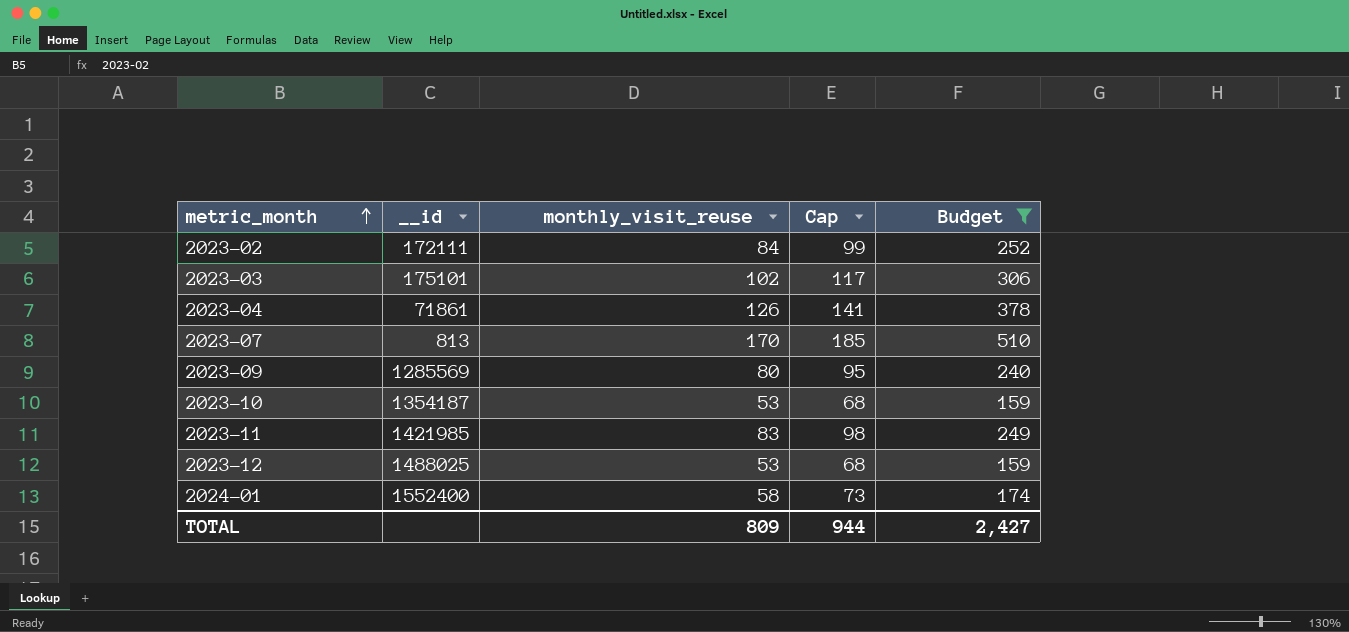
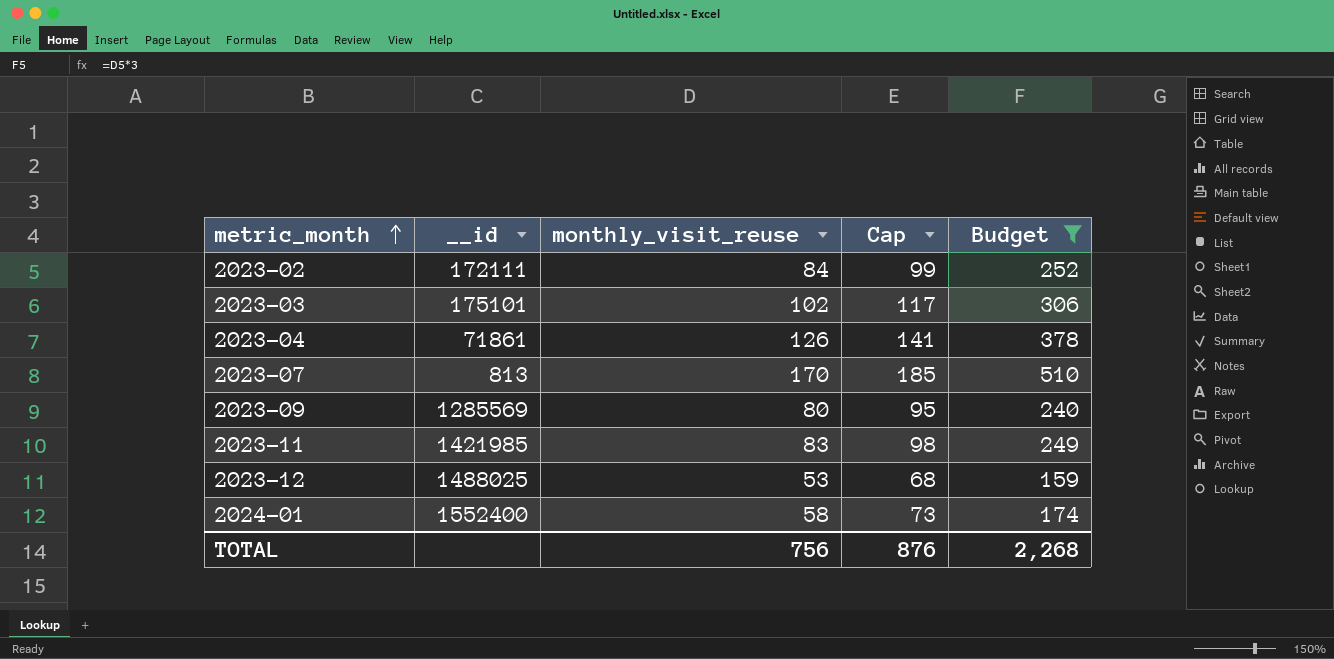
row 2023-10: 1354187 | 53 | 68 | 159 -> none
TOTAL | monthly_visit_reuse: 809 -> 756
TOTAL | Cap: 944 -> 876
TOTAL | Budget: 2,427 -> 2,268

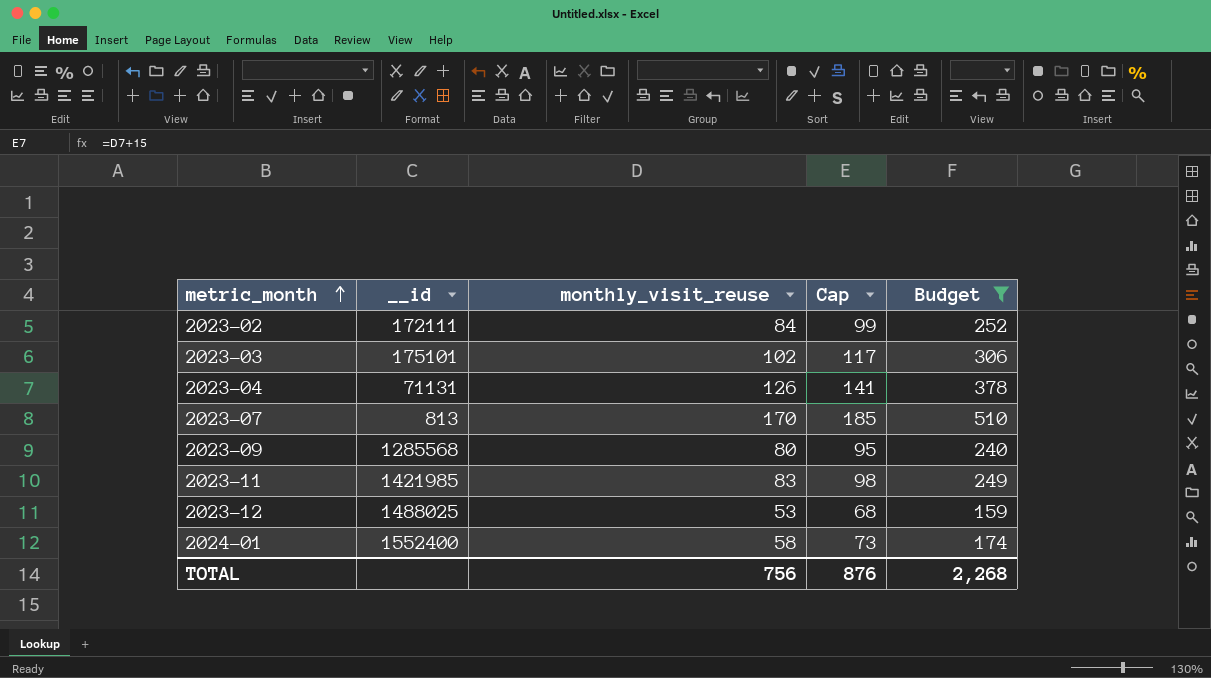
2023-04 | __id: 71861 -> 71131
2023-09 | __id: 1285569 -> 1285568

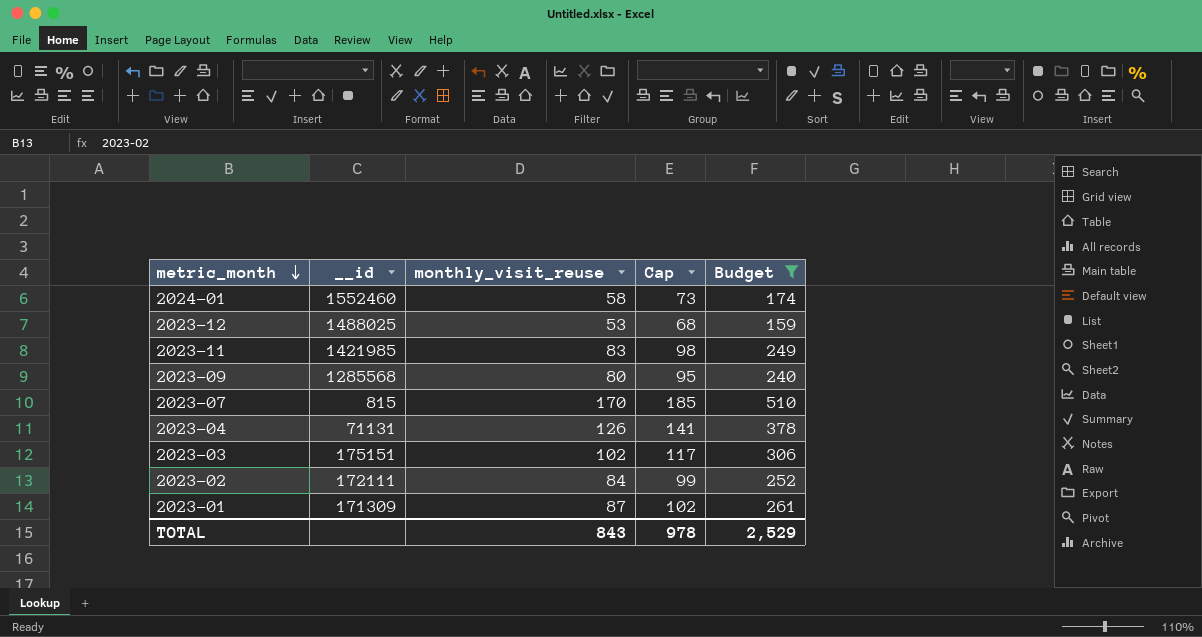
row order: metric_month ascending -> metric_month descending
2024-01 | __id: 1552400 -> 1552460
2023-07 | __id: 813 -> 815
2023-03 | __id: 175101 -> 175151
row 2023-01: none -> 171309 | 87 | 102 | 261
TOTAL | monthly_visit_reuse: 756 -> 843
TOTAL | Cap: 876 -> 978
TOTAL | Budget: 2,268 -> 2,529

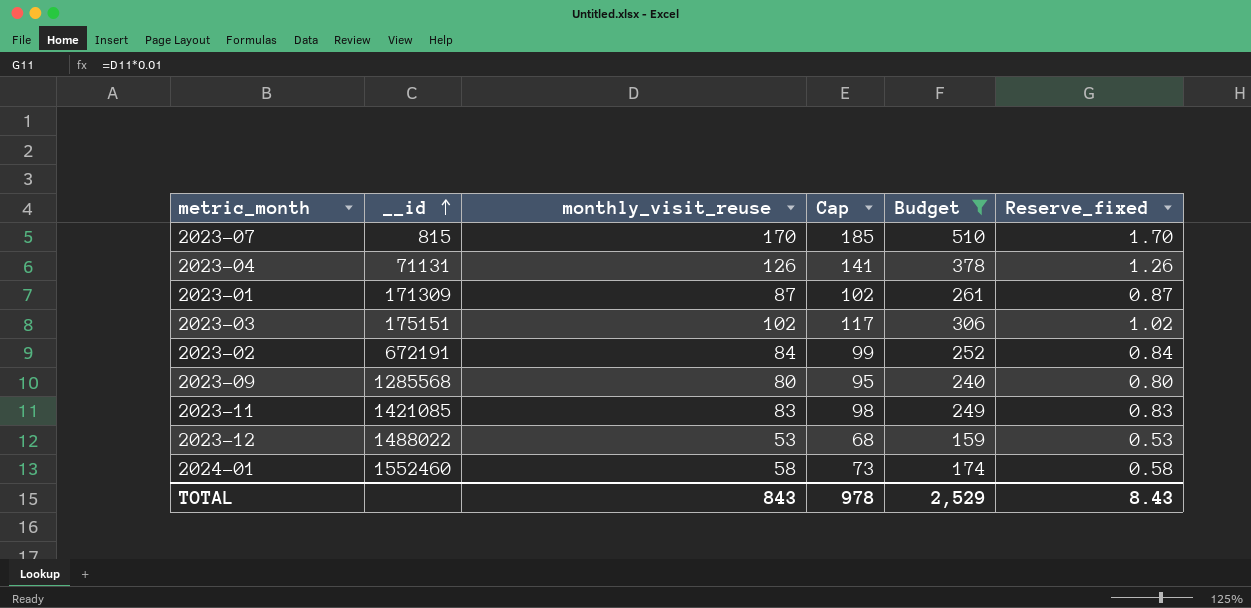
row order: metric_month descending -> __id ascending
column Reserve_fixed | formula: none -> [monthly_visit_reuse] * 0.01
2023-02 | __id: 172111 -> 672191
2023-11 | __id: 1421985 -> 1421085
2023-12 | __id: 1488025 -> 1488022

